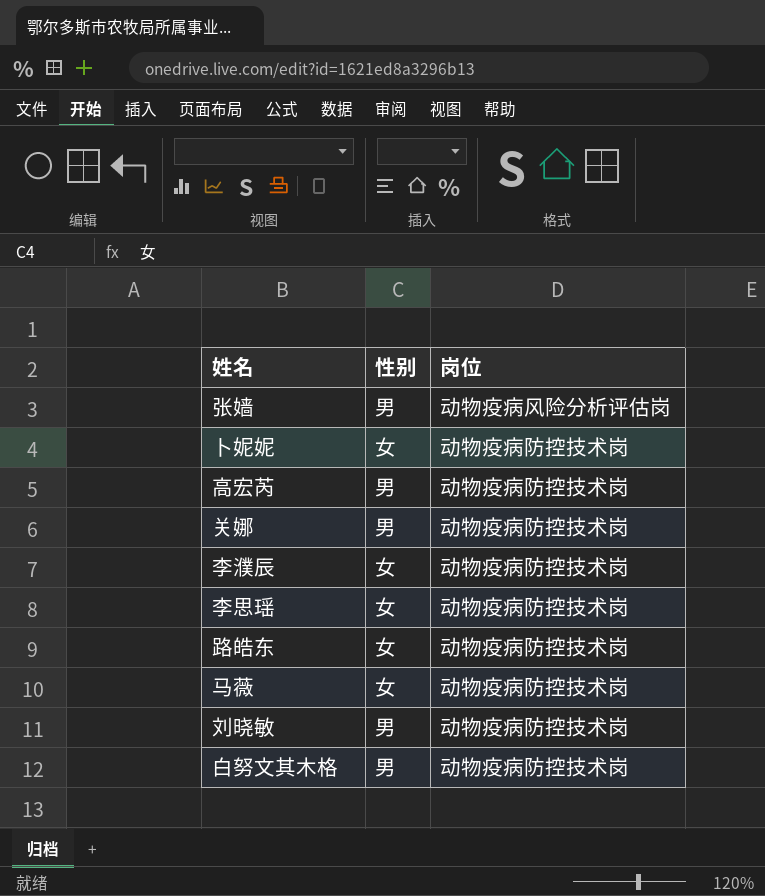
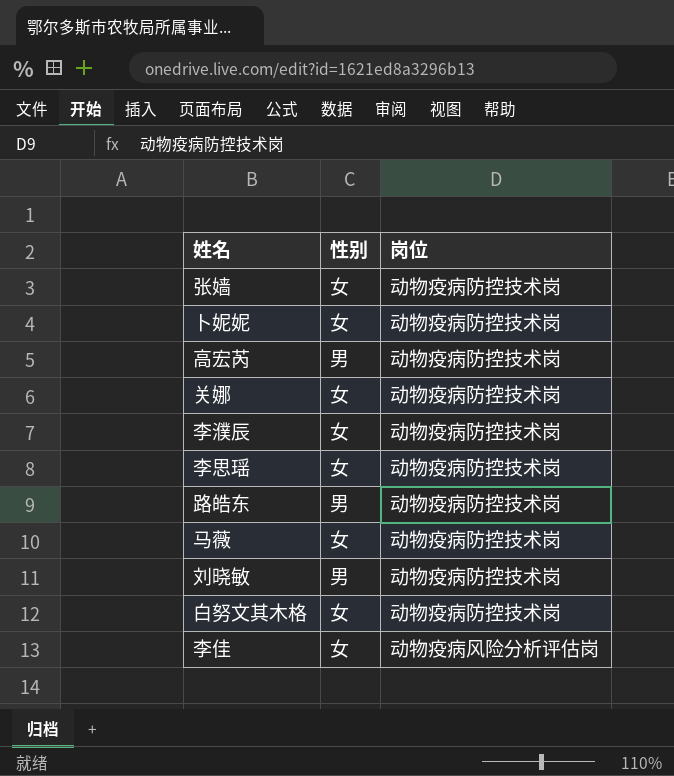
张嫱 | 性别: 男 -> 女
张嫱 | 岗位: 动物疫病风险分析评估岗 -> 动物疫病防控技术岗
关娜 | 性别: 男 -> 女
路皓东 | 性别: 女 -> 男
白努文其木格 | 性别: 男 -> 女
row 李佳: none -> 女 | 动物疫病风险分析评估岗

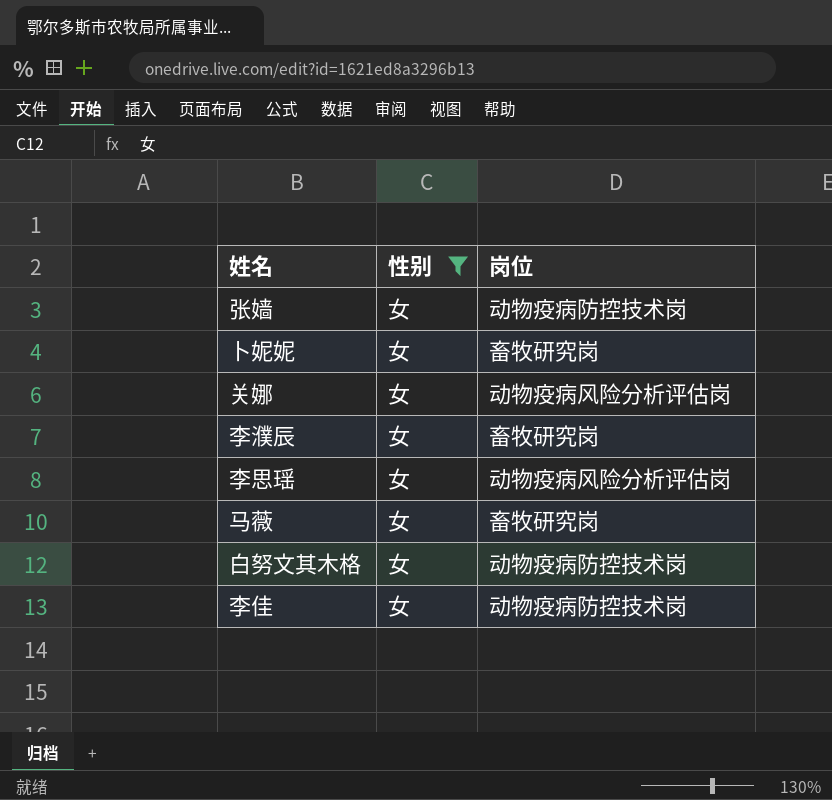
filter: none -> 性别 = 女
卜妮妮 | 岗位: 动物疫病防控技术岗 -> 畜牧研究岗
关娜 | 岗位: 动物疫病防控技术岗 -> 动物疫病风险分析评估岗
李濮辰 | 岗位: 动物疫病防控技术岗 -> 畜牧研究岗
李思瑶 | 岗位: 动物疫病防控技术岗 -> 动物疫病风险分析评估岗
马薇 | 岗位: 动物疫病防控技术岗 -> 畜牧研究岗
李佳 | 岗位: 动物疫病风险分析评估岗 -> 动物疫病防控技术岗

